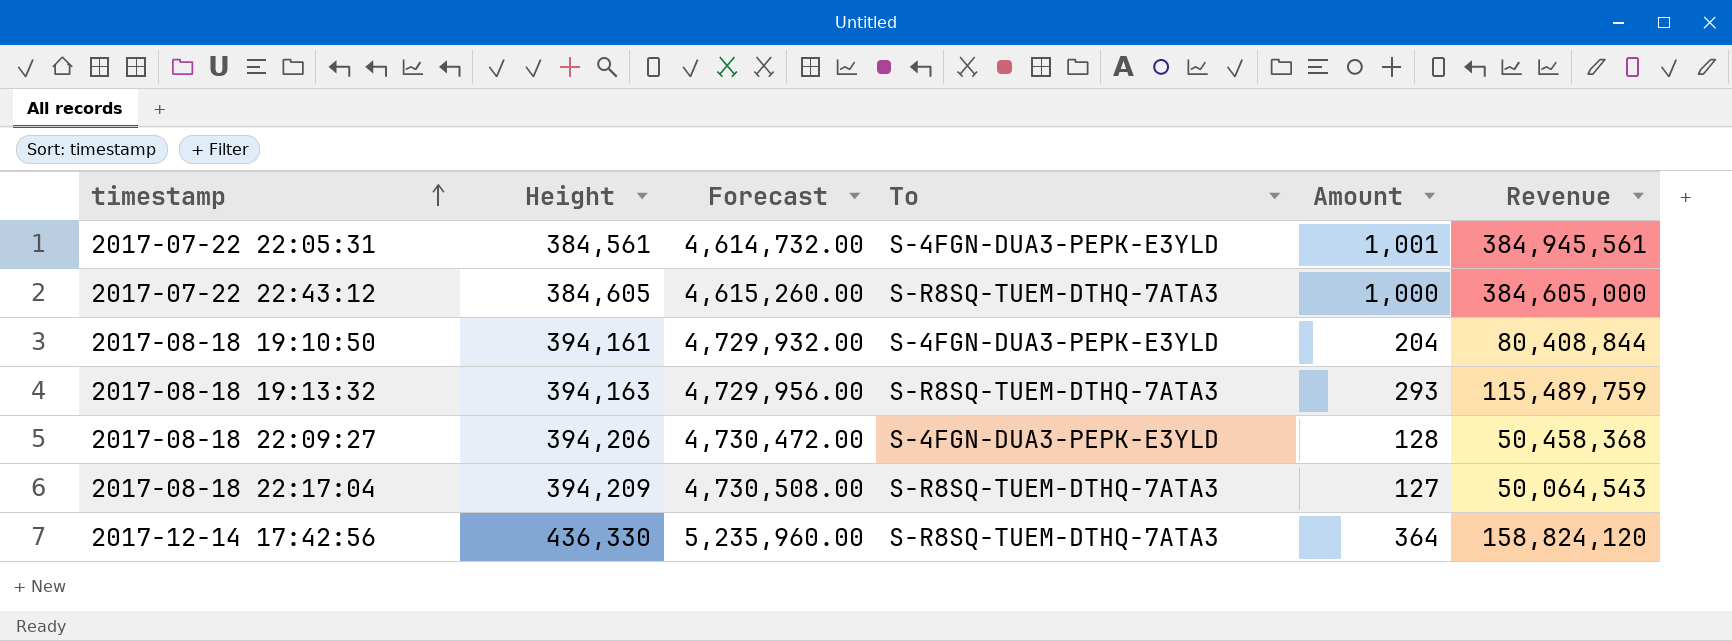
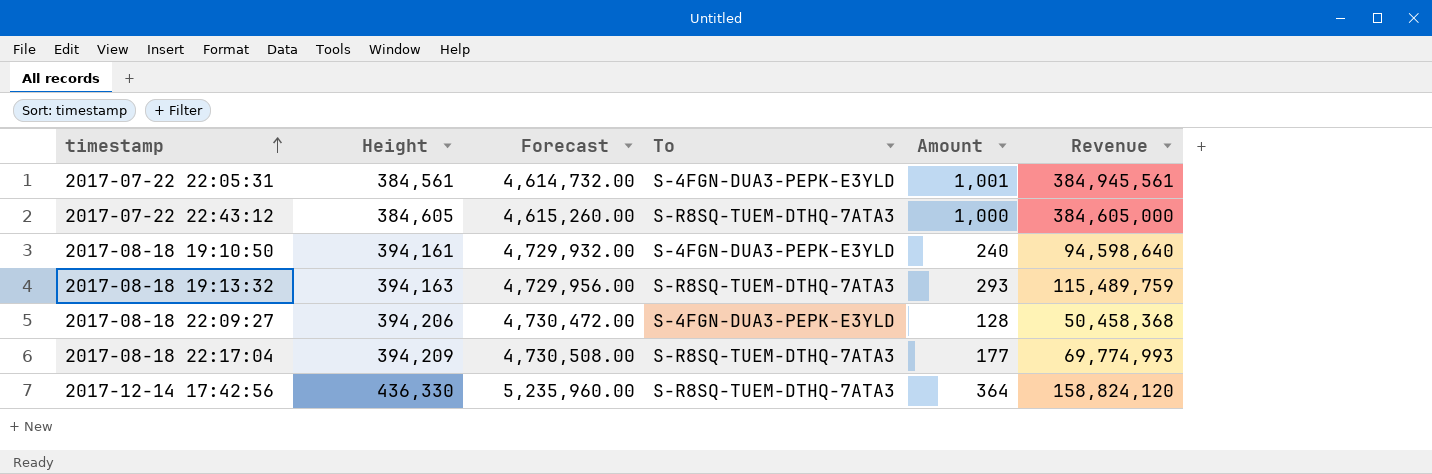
2017-08-18 19:10:50 | Amount: 204 -> 240
2017-08-18 19:10:50 | Revenue: 80,408,844 -> 94,598,640
2017-08-18 22:17:04 | Amount: 127 -> 177
2017-08-18 22:17:04 | Revenue: 50,064,543 -> 69,774,993

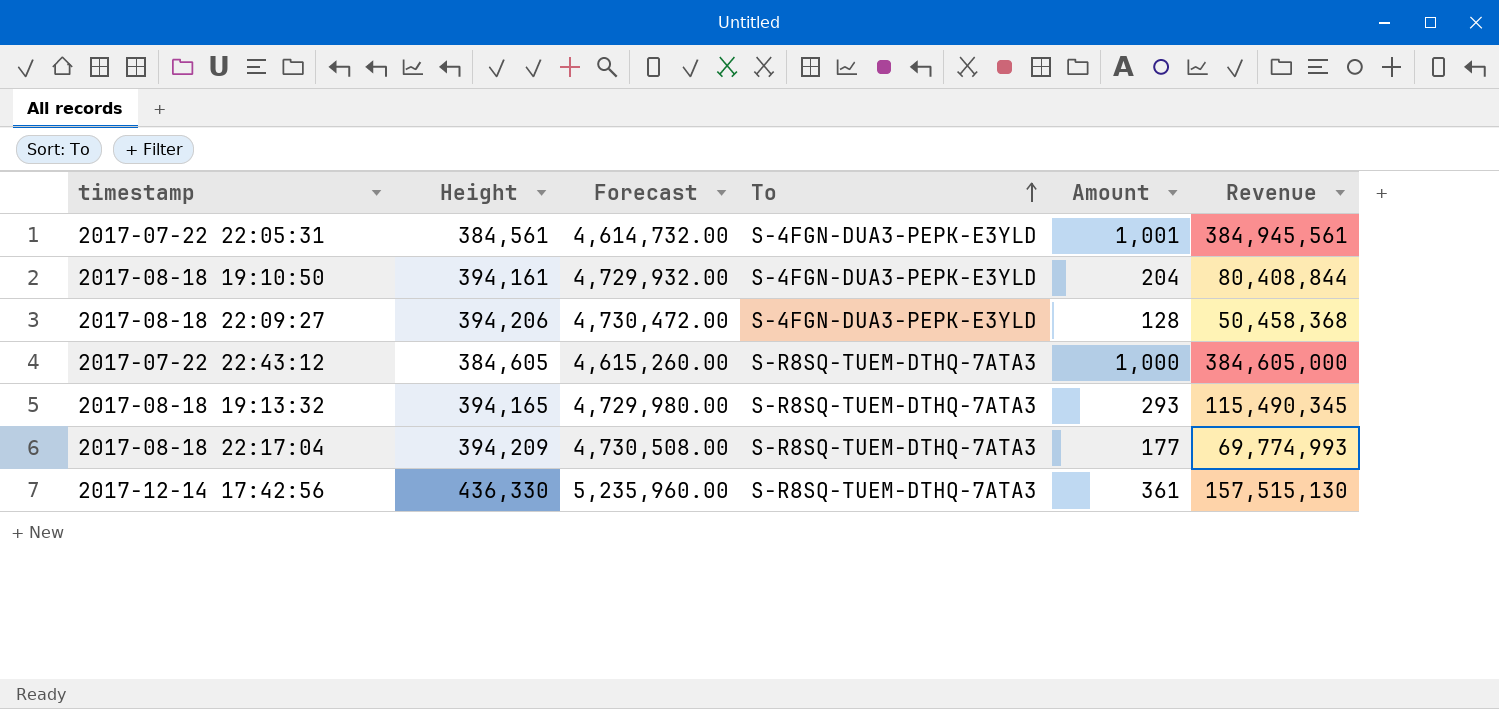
row order: timestamp ascending -> To ascending
2017-08-18 19:10:50 | Amount: 240 -> 204
2017-08-18 19:10:50 | Revenue: 94,598,640 -> 80,408,844
2017-08-18 19:13:32 | Height: 394,163 -> 394,165
2017-08-18 19:13:32 | Forecast: 4,729,956.00 -> 4,729,980.00
2017-08-18 19:13:32 | Revenue: 115,489,759 -> 115,490,345
2017-12-14 17:42:56 | Amount: 364 -> 361
2017-12-14 17:42:56 | Revenue: 158,824,120 -> 157,515,130

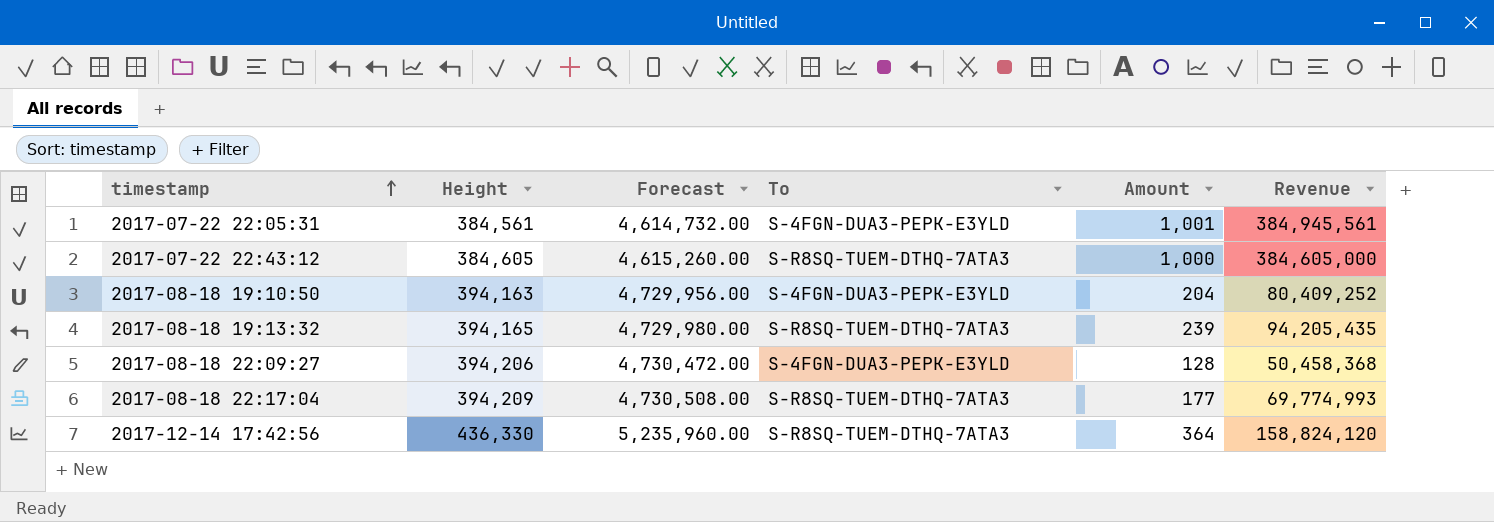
row order: To ascending -> timestamp ascending
2017-08-18 19:10:50 | Height: 394,161 -> 394,163
2017-08-18 19:10:50 | Forecast: 4,729,932.00 -> 4,729,956.00
2017-08-18 19:10:50 | Revenue: 80,408,844 -> 80,409,252
2017-08-18 19:13:32 | Amount: 293 -> 239
2017-08-18 19:13:32 | Revenue: 115,490,345 -> 94,205,435
2017-12-14 17:42:56 | Amount: 361 -> 364
2017-12-14 17:42:56 | Revenue: 157,515,130 -> 158,824,120

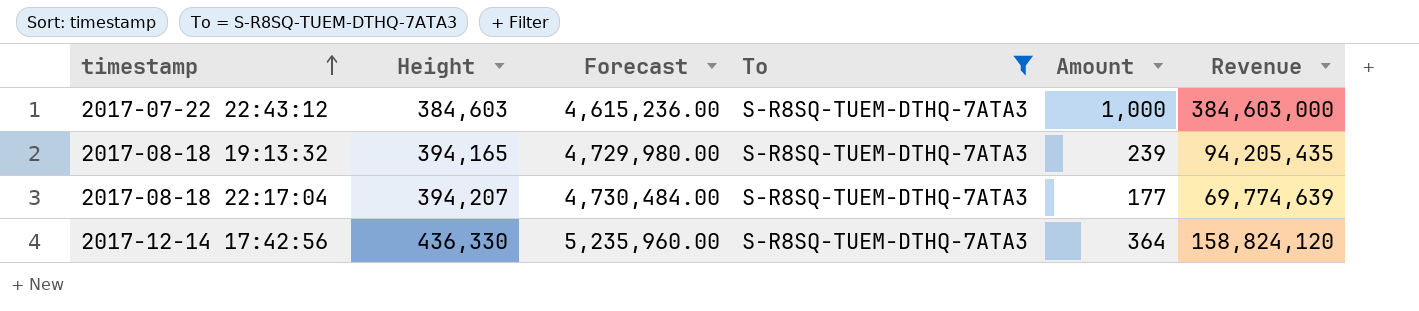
filter: none -> To = S-R8SQ-TUEM-DTHQ-7ATA3
2017-07-22 22:43:12 | Height: 384,605 -> 384,603
2017-07-22 22:43:12 | Forecast: 4,615,260.00 -> 4,615,236.00
2017-07-22 22:43:12 | Revenue: 384,605,000 -> 384,603,000
2017-08-18 22:17:04 | Height: 394,209 -> 394,207
2017-08-18 22:17:04 | Forecast: 4,730,508.00 -> 4,730,484.00
2017-08-18 22:17:04 | Revenue: 69,774,993 -> 69,774,639

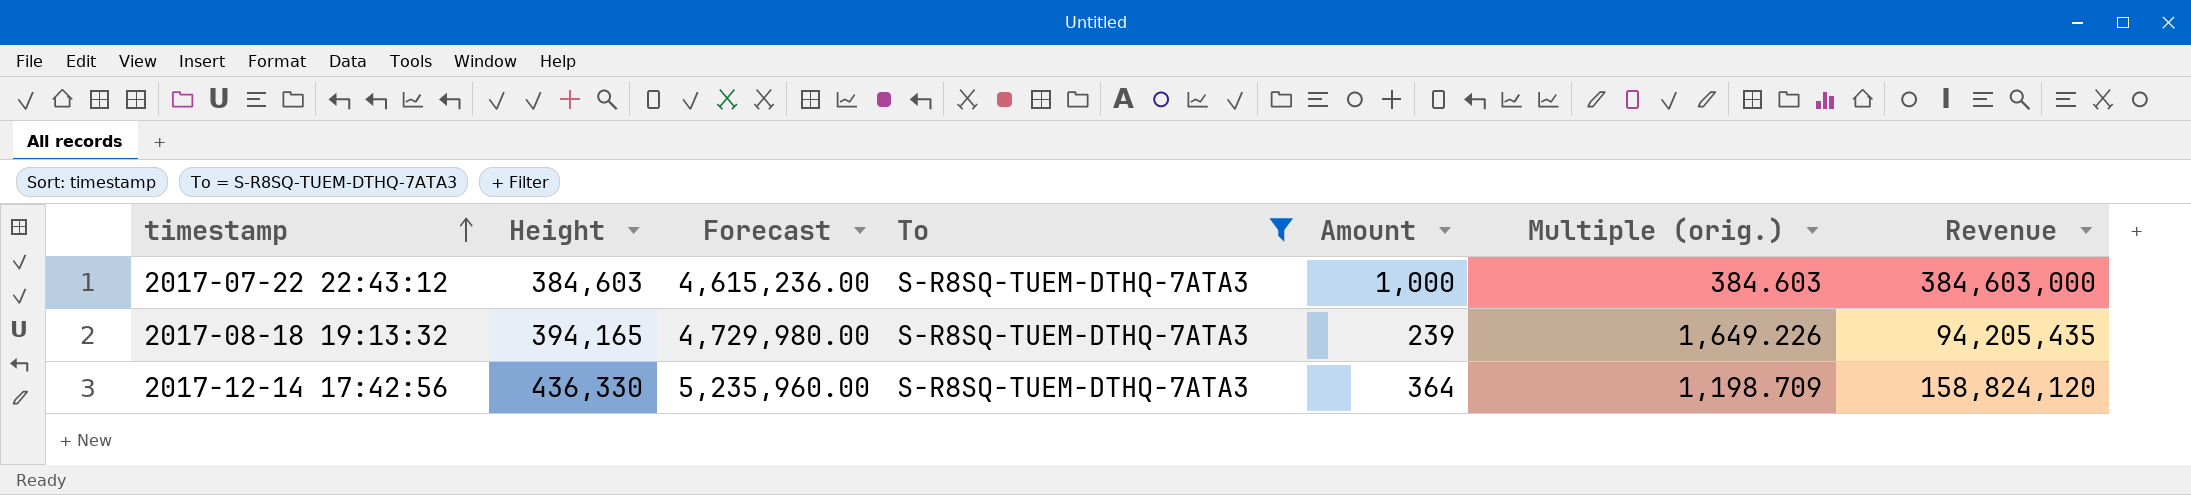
column Multiple (orig.) | formula: none -> [Height] / [Amount]
row 2017-08-18 22:17:04: 394,207 | 4,730,484.00 | S-R8SQ-TUEM-DTHQ-7ATA3 | 177 | 69,774,639 -> none

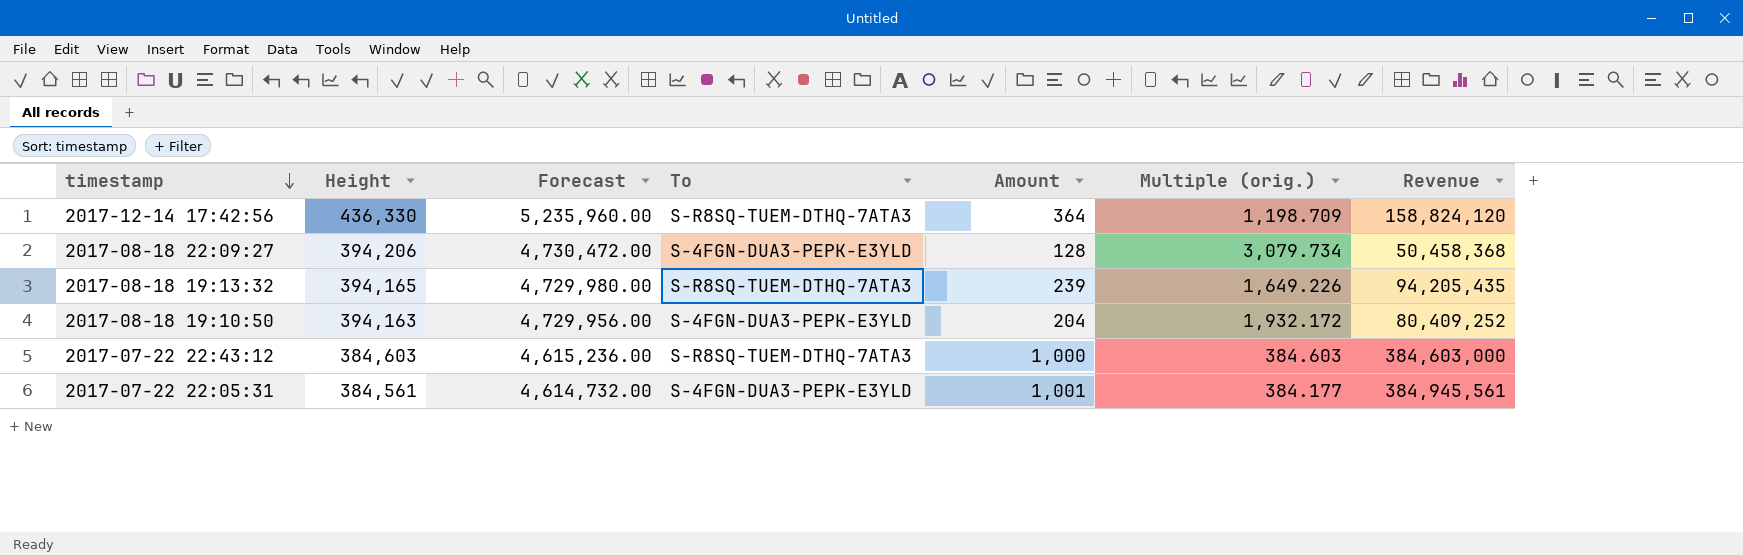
filter: To = S-R8SQ-TUEM-DTHQ-7ATA3 -> none
row order: timestamp ascending -> timestamp descending

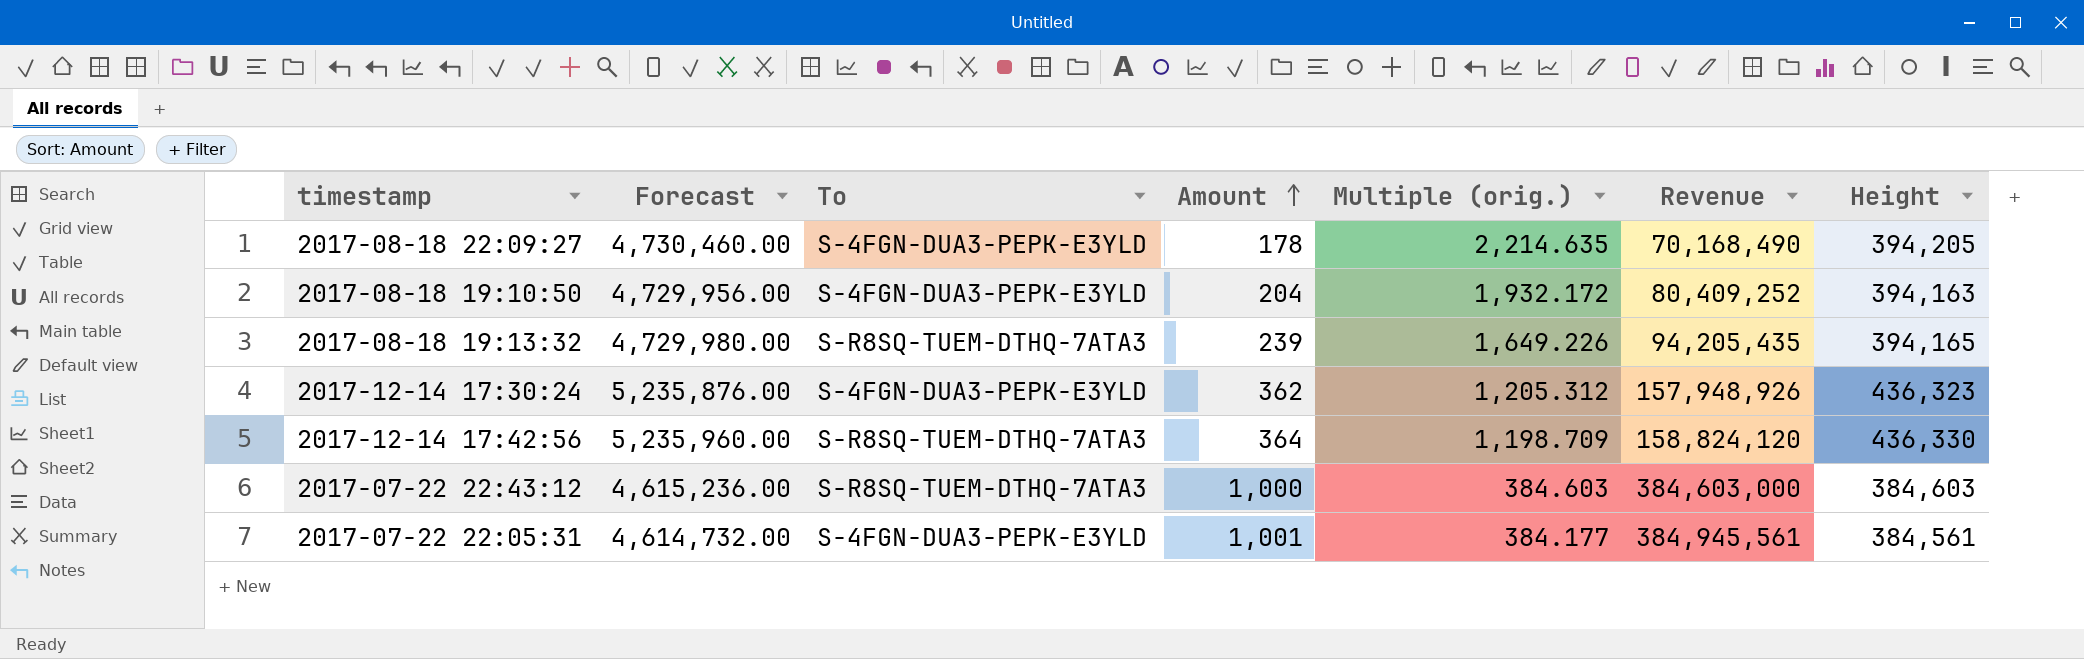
row order: timestamp descending -> Amount ascending
column Height | position: 2 -> 7
2017-08-18 22:09:27 | Forecast: 4,730,472.00 -> 4,730,460.00
2017-08-18 22:09:27 | Amount: 128 -> 178
2017-08-18 22:09:27 | Multiple (orig.): 3,079.734 -> 2,214.635
2017-08-18 22:09:27 | Revenue: 50,458,368 -> 70,168,490
2017-08-18 22:09:27 | Height: 394,206 -> 394,205
row 2017-12-14 17:30:24: none -> 5,235,876.00 | S-4FGN-DUA3-PEPK-E3YLD | 362 | 1,205.312 | 157,948,926 | 436,323

